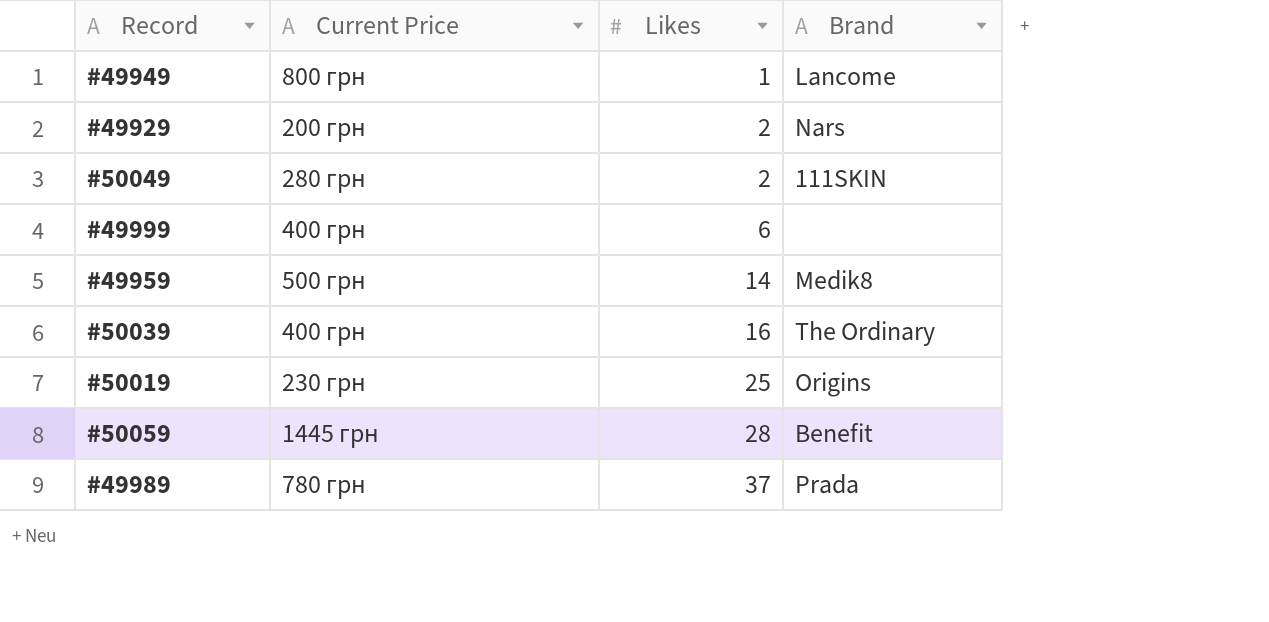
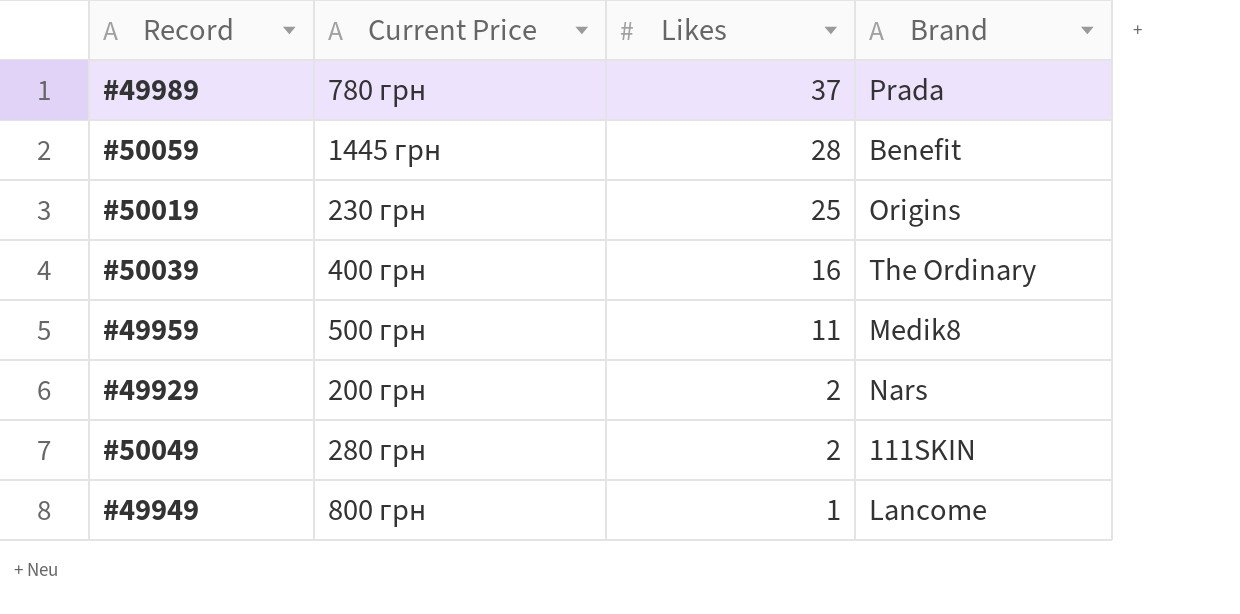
row order: Likes ascending -> Likes descending
row #49999: 400 грн | 6 | none -> none
#49959 | Likes: 14 -> 11

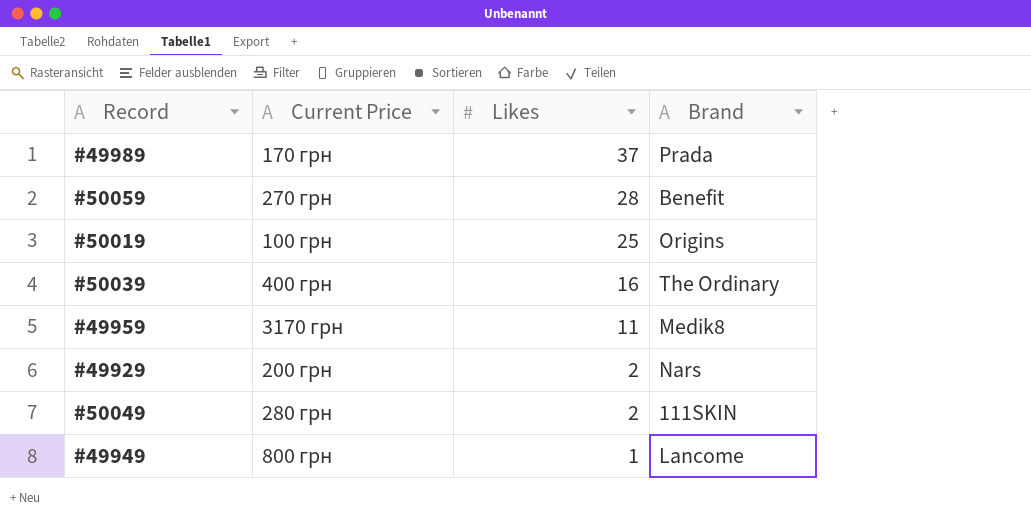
#49989 | Current Price: 780 грн -> 170 грн
#50059 | Current Price: 1445 грн -> 270 грн
#50019 | Current Price: 230 грн -> 100 грн
#49959 | Current Price: 500 грн -> 3170 грн

